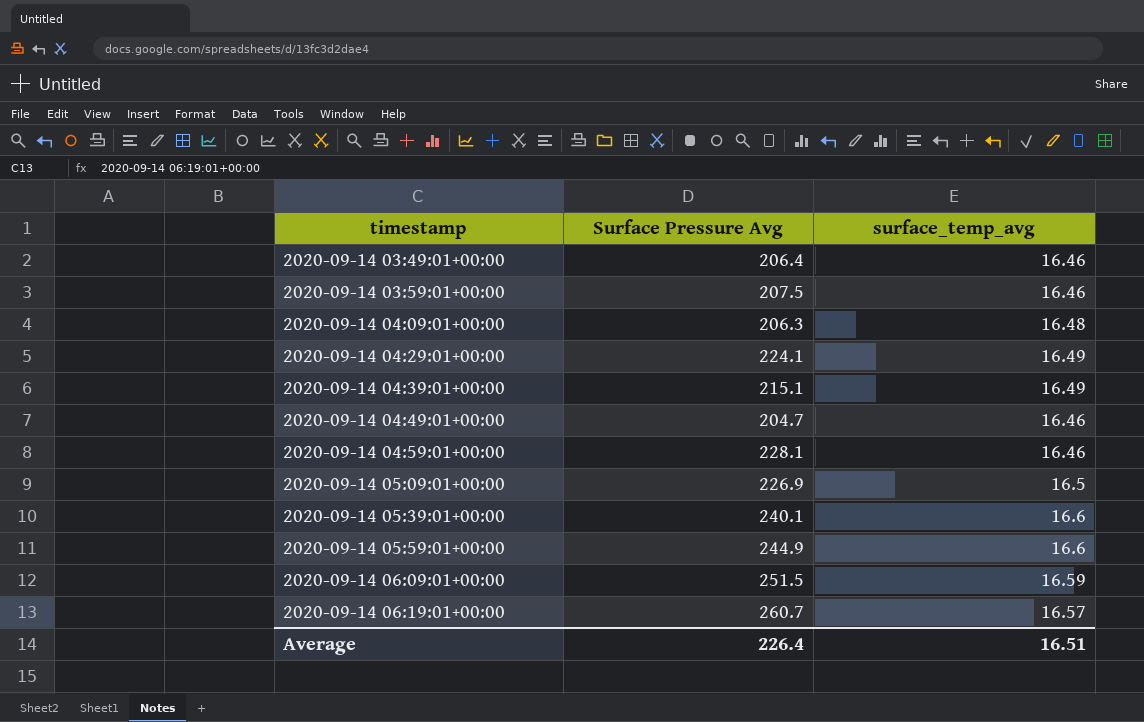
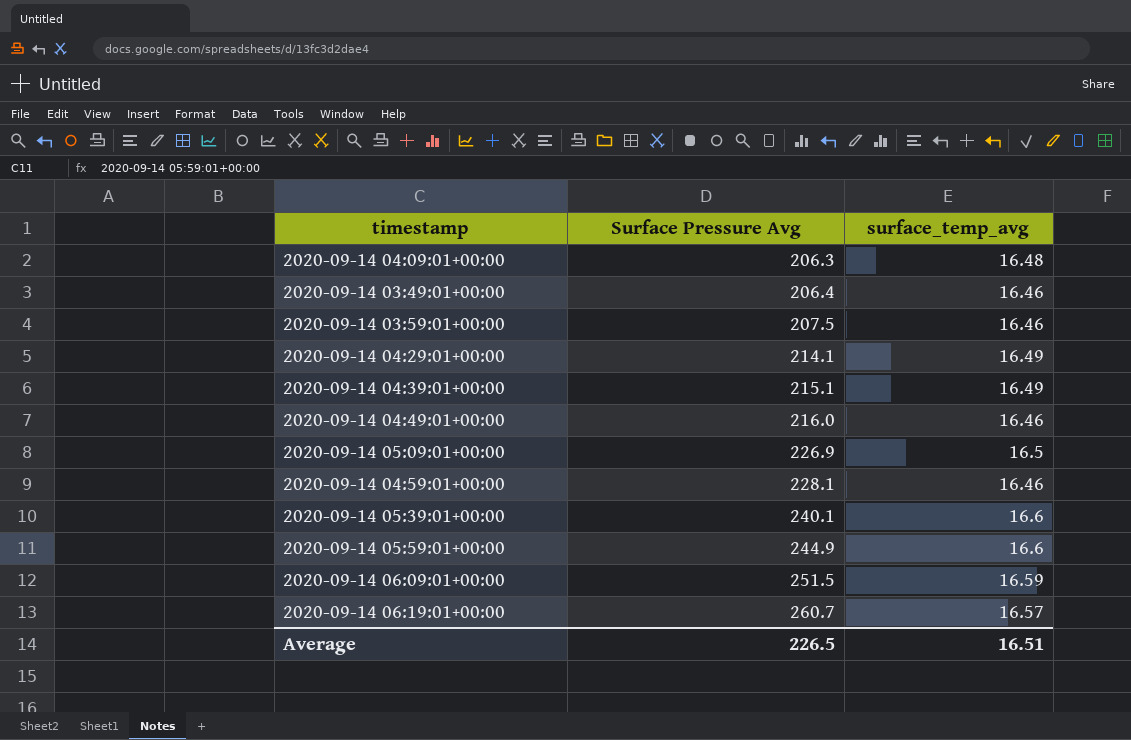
row order: timestamp ascending -> Surface Pressure Avg ascending
2020-09-14 04:29:01+00:00 | Surface Pressure Avg: 224.1 -> 214.1
2020-09-14 04:49:01+00:00 | Surface Pressure Avg: 204.7 -> 216.0
Average | Surface Pressure Avg: 226.4 -> 226.5

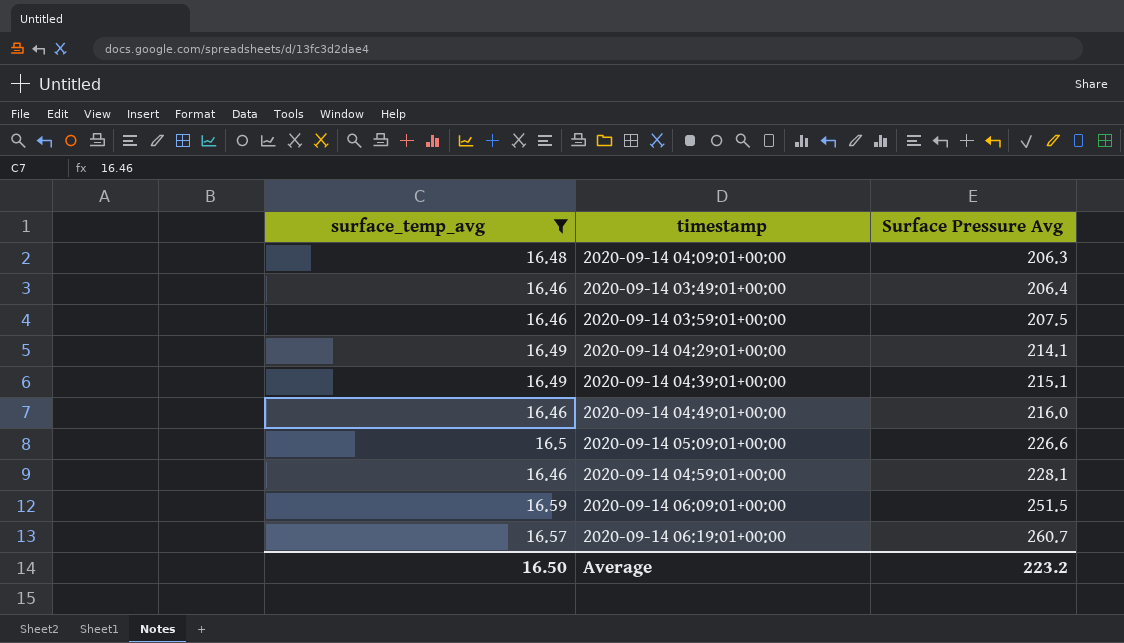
filter: none -> surface_temp_avg != 16.6
column surface_temp_avg | position: 3 -> 1
2020-09-14 05:09:01+00:00 | Surface Pressure Avg: 226.9 -> 226.6
Average | surface_temp_avg: 16.51 -> 16.50
Average | Surface Pressure Avg: 226.5 -> 223.2

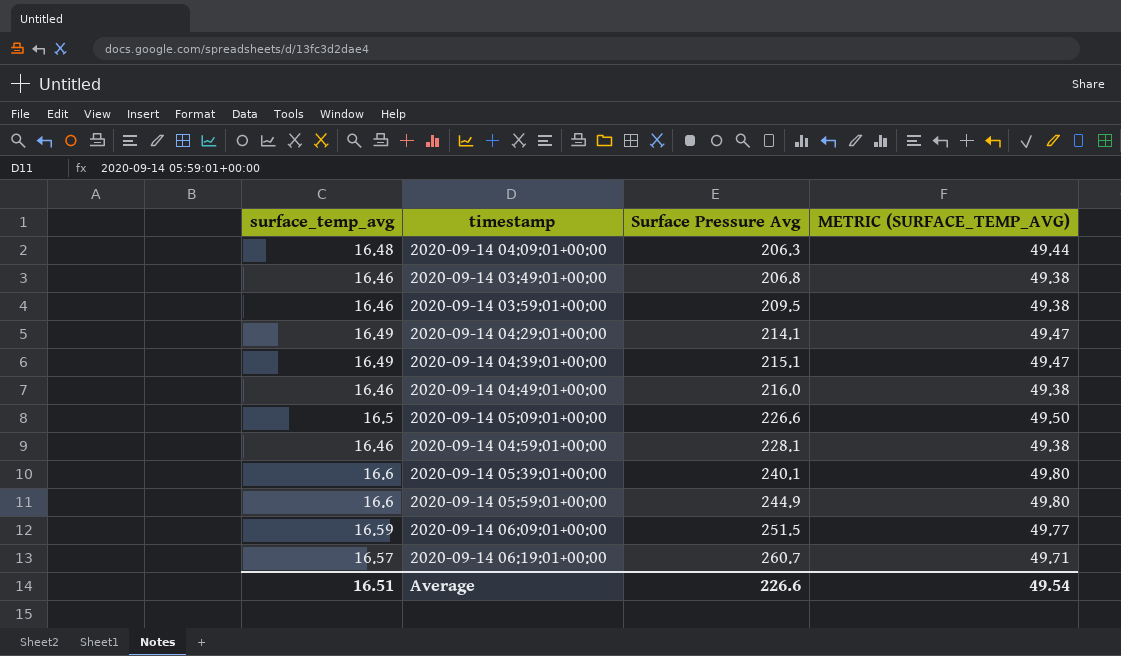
filter: surface_temp_avg != 16.6 -> none
column METRIC (SURFACE_TEMP_AVG) | formula: none -> [surface_temp_avg] * 3
2020-09-14 03:49:01+00:00 | Surface Pressure Avg: 206.4 -> 206.8
2020-09-14 03:59:01+00:00 | Surface Pressure Avg: 207.5 -> 209.5
Average | surface_temp_avg: 16.50 -> 16.51
Average | Surface Pressure Avg: 223.2 -> 226.6

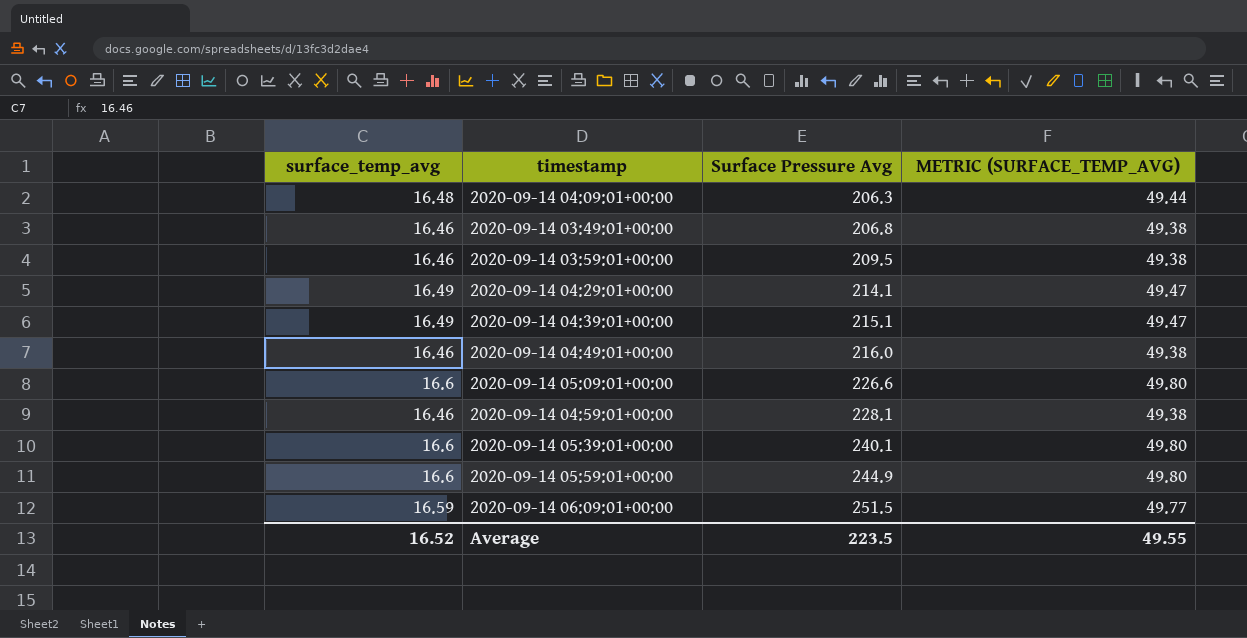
row 2020-09-14 06:19:01+00:00: 16.57 | 260.7 | 49.71 -> none
2020-09-14 05:09:01+00:00 | surface_temp_avg: 16.5 -> 16.6
2020-09-14 05:09:01+00:00 | METRIC (SURFACE_TEMP_AVG): 49.50 -> 49.80
Average | surface_temp_avg: 16.51 -> 16.52
Average | Surface Pressure Avg: 226.6 -> 223.5
Average | METRIC (SURFACE_TEMP_AVG): 49.54 -> 49.55

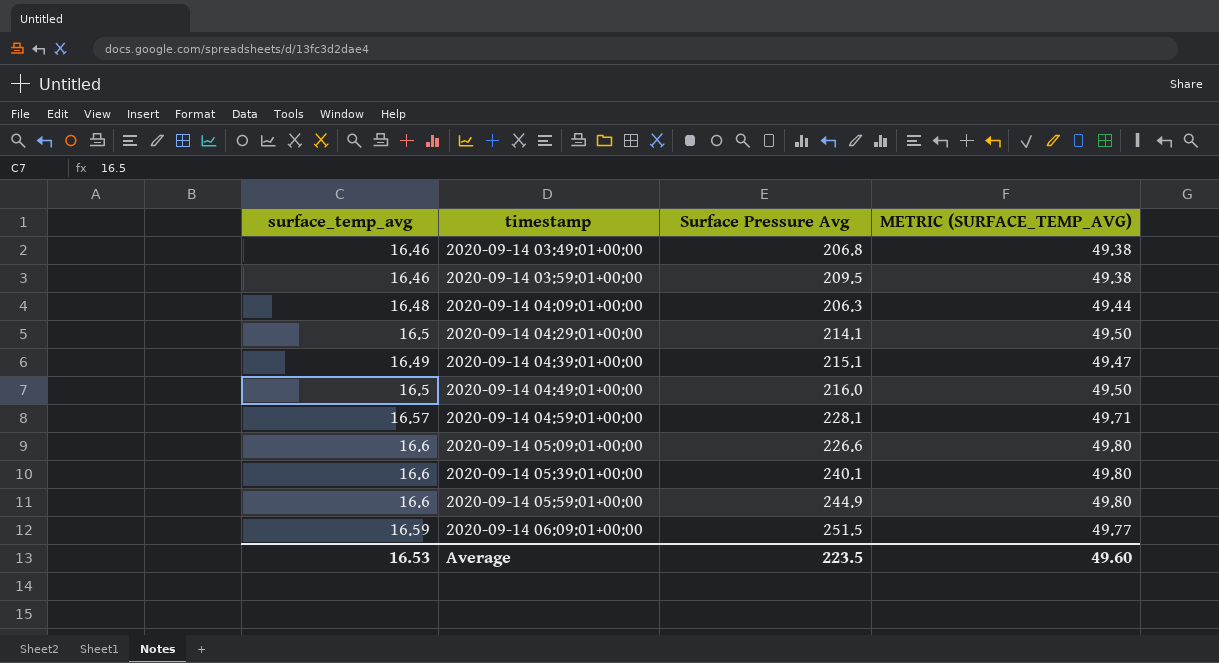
row order: Surface Pressure Avg ascending -> timestamp ascending
2020-09-14 04:29:01+00:00 | surface_temp_avg: 16.49 -> 16.5
2020-09-14 04:29:01+00:00 | METRIC (SURFACE_TEMP_AVG): 49.47 -> 49.50
2020-09-14 04:49:01+00:00 | surface_temp_avg: 16.46 -> 16.5
2020-09-14 04:49:01+00:00 | METRIC (SURFACE_TEMP_AVG): 49.38 -> 49.50
2020-09-14 04:59:01+00:00 | surface_temp_avg: 16.46 -> 16.57
2020-09-14 04:59:01+00:00 | METRIC (SURFACE_TEMP_AVG): 49.38 -> 49.71
Average | surface_temp_avg: 16.52 -> 16.53
Average | METRIC (SURFACE_TEMP_AVG): 49.55 -> 49.60

